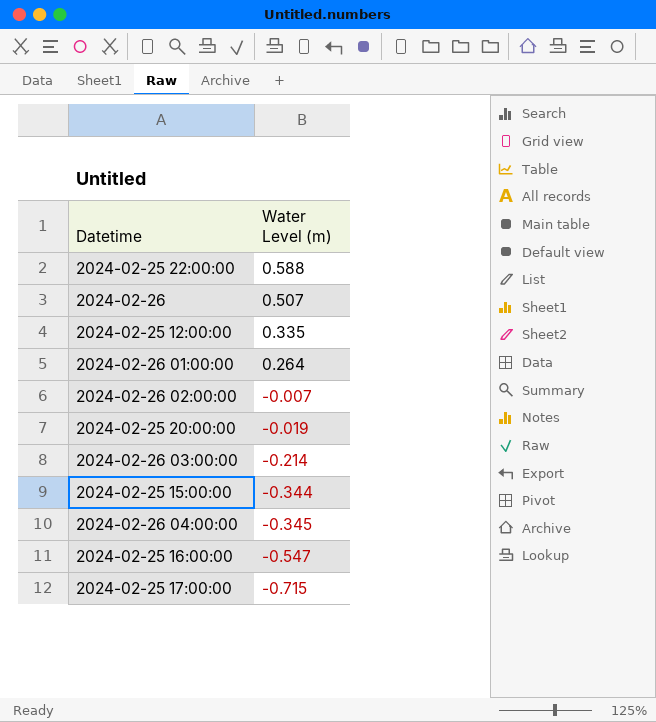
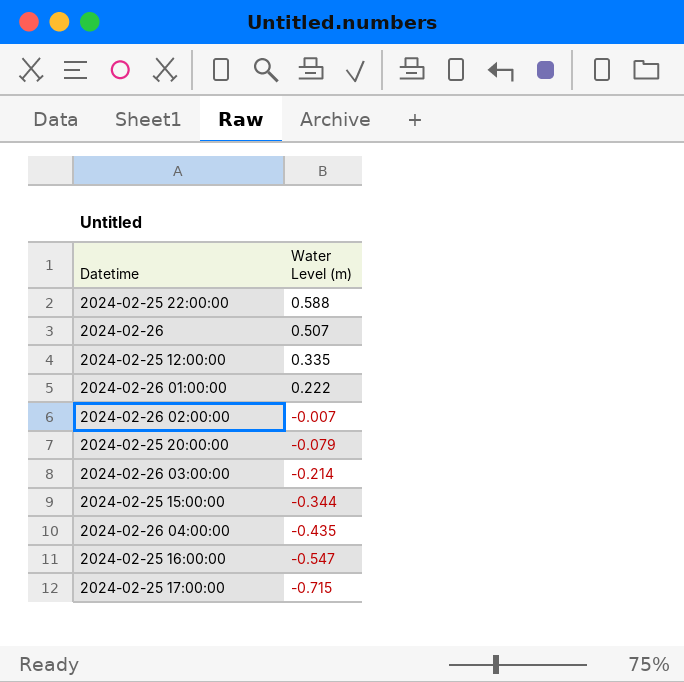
2024-02-26 01:00:00 | Water Level (m): 0.264 -> 0.222
2024-02-25 20:00:00 | Water Level (m): -0.019 -> -0.079
2024-02-26 04:00:00 | Water Level (m): -0.345 -> -0.435

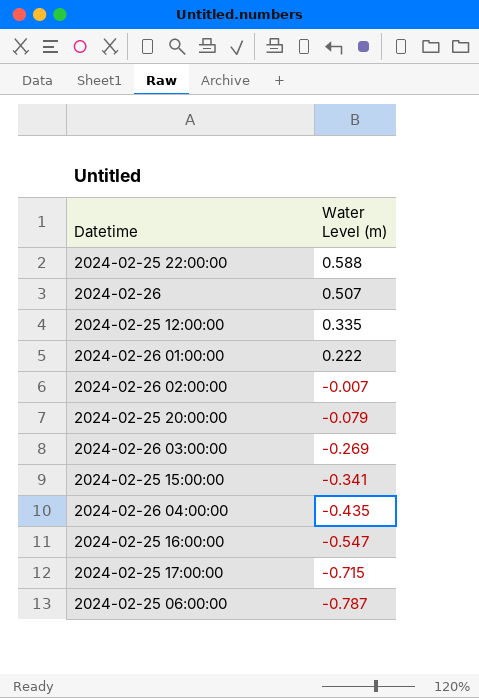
2024-02-26 03:00:00 | Water Level (m): -0.214 -> -0.269
2024-02-25 15:00:00 | Water Level (m): -0.344 -> -0.341
row 2024-02-25 06:00:00: none -> -0.787

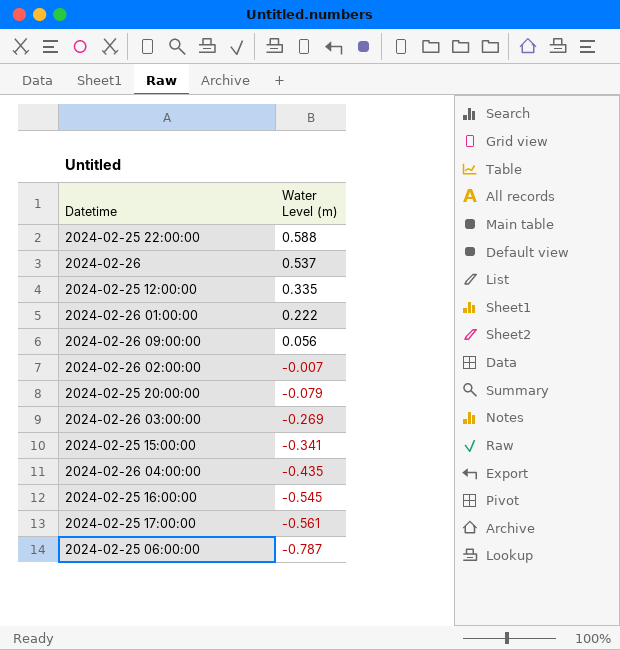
2024-02-26 | Water Level (m): 0.507 -> 0.537
row 2024-02-26 09:00:00: none -> 0.056
2024-02-25 16:00:00 | Water Level (m): -0.547 -> -0.545
2024-02-25 17:00:00 | Water Level (m): -0.715 -> -0.561

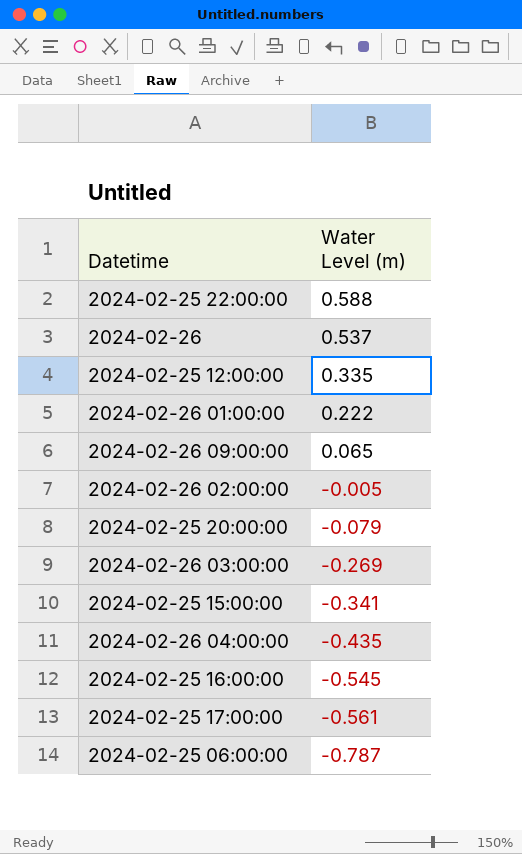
2024-02-26 09:00:00 | Water Level (m): 0.056 -> 0.065
2024-02-26 02:00:00 | Water Level (m): -0.007 -> -0.005

